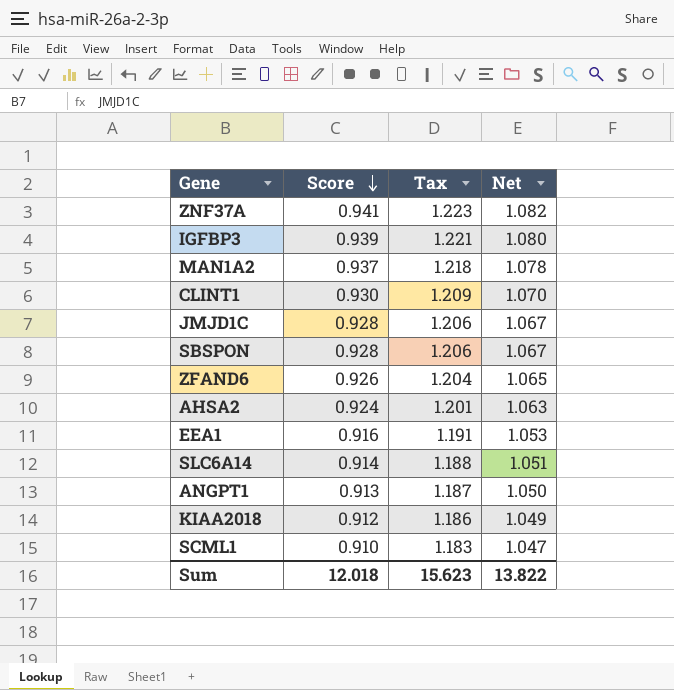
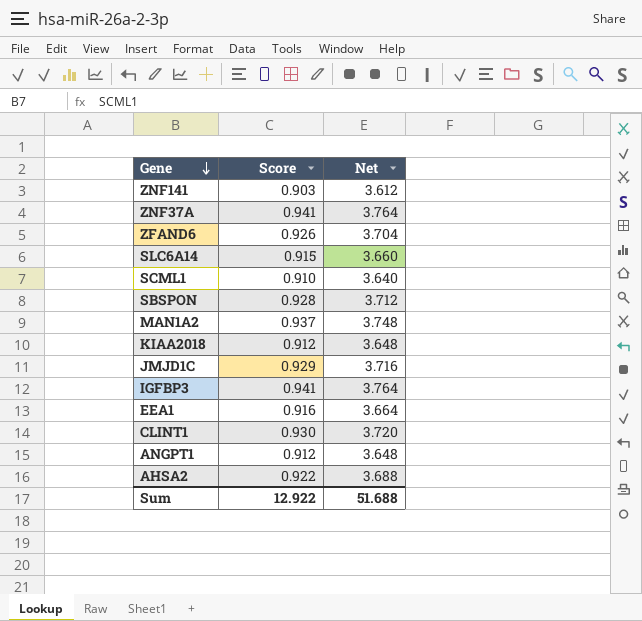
row order: Score descending -> Gene descending
column Tax | formula: [Score] * 1.3 -> none
column Net | formula: [Score] * 1.15 -> [Score] * 4
row ZNF141: none -> 0.903 | 3.612
SLC6A14 | Score: 0.914 -> 0.915
JMJD1C | Score: 0.928 -> 0.929
IGFBP3 | Score: 0.939 -> 0.941
ANGPT1 | Score: 0.913 -> 0.912
AHSA2 | Score: 0.924 -> 0.922
Sum | Score: 12.018 -> 12.922
Sum | Net: 13.822 -> 51.688

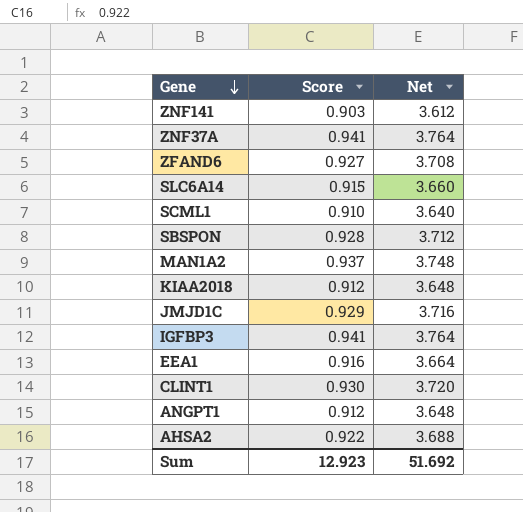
ZFAND6 | Score: 0.926 -> 0.927
ZFAND6 | Net: 3.704 -> 3.708
Sum | Score: 12.922 -> 12.923
Sum | Net: 51.688 -> 51.692

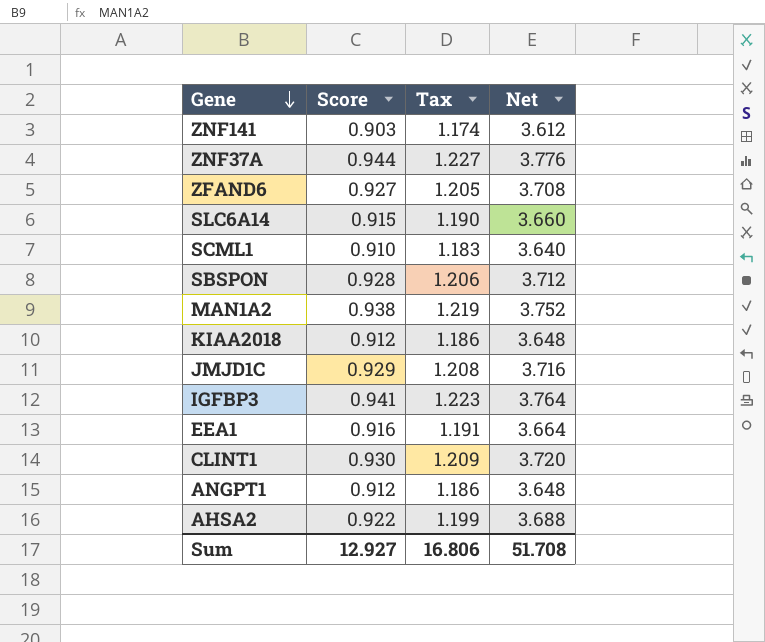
column Tax | formula: none -> [Score] * 1.3
ZNF37A | Score: 0.941 -> 0.944
ZNF37A | Net: 3.764 -> 3.776
MAN1A2 | Score: 0.937 -> 0.938
MAN1A2 | Net: 3.748 -> 3.752
Sum | Score: 12.923 -> 12.927
Sum | Net: 51.692 -> 51.708

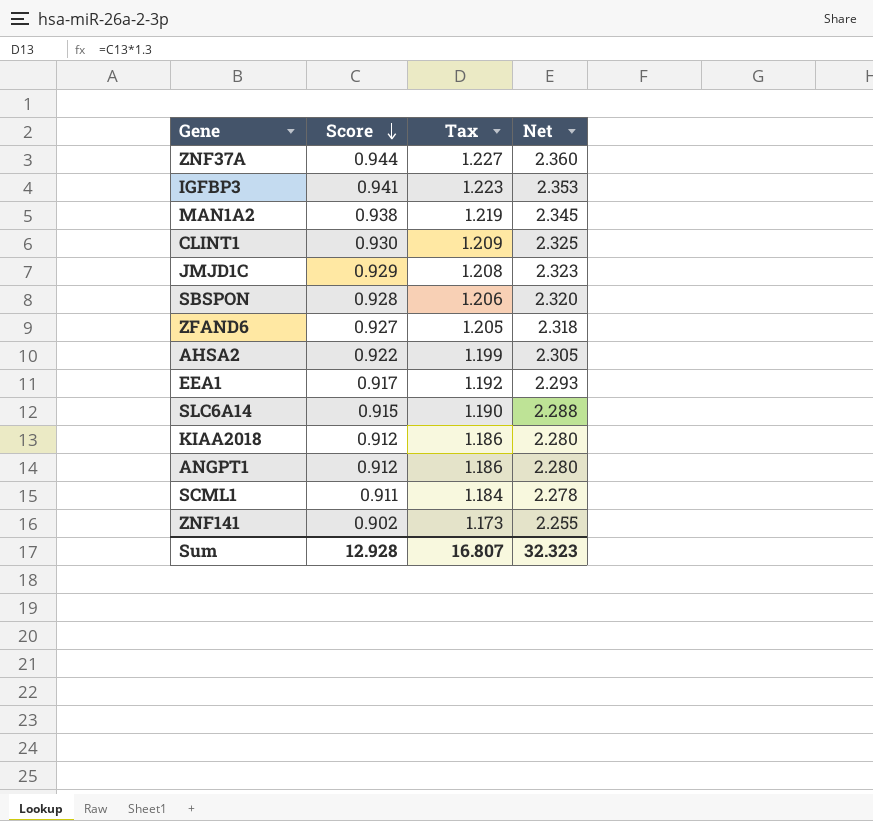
row order: Gene descending -> Score descending
column Net | formula: [Score] * 4 -> [Score] * 2.5
EEA1 | Score: 0.916 -> 0.917
EEA1 | Tax: 1.191 -> 1.192
SCML1 | Score: 0.910 -> 0.911
SCML1 | Tax: 1.183 -> 1.184
ZNF141 | Score: 0.903 -> 0.902
ZNF141 | Tax: 1.174 -> 1.173
Sum | Score: 12.927 -> 12.928
Sum | Tax: 16.806 -> 16.807
Sum | Net: 51.708 -> 32.323

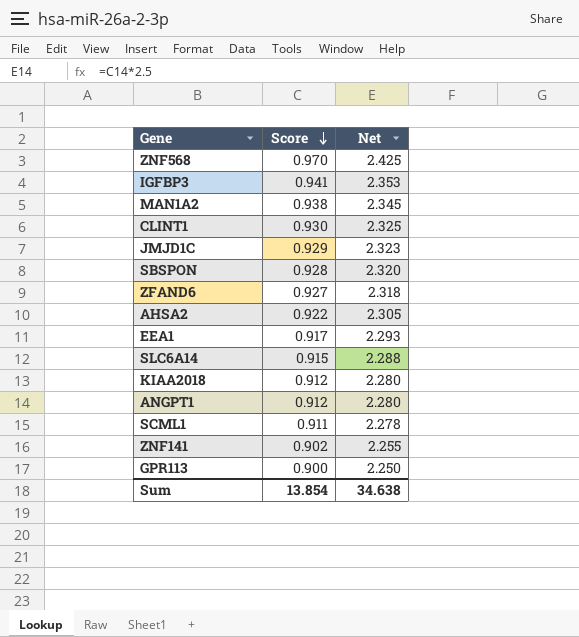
column Tax | formula: [Score] * 1.3 -> none
row ZNF37A: 0.944 | 1.227 | 2.360 -> none
row ZNF568: none -> 0.970 | 2.425
row GPR113: none -> 0.900 | 2.250
Sum | Score: 12.928 -> 13.854
Sum | Net: 32.323 -> 34.638

